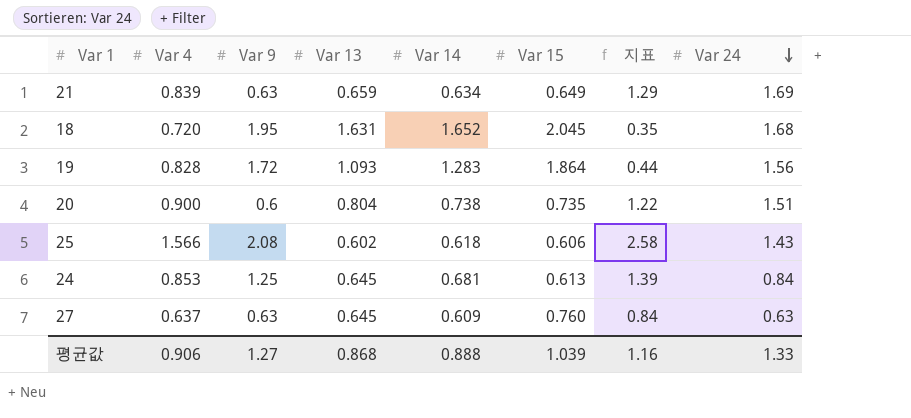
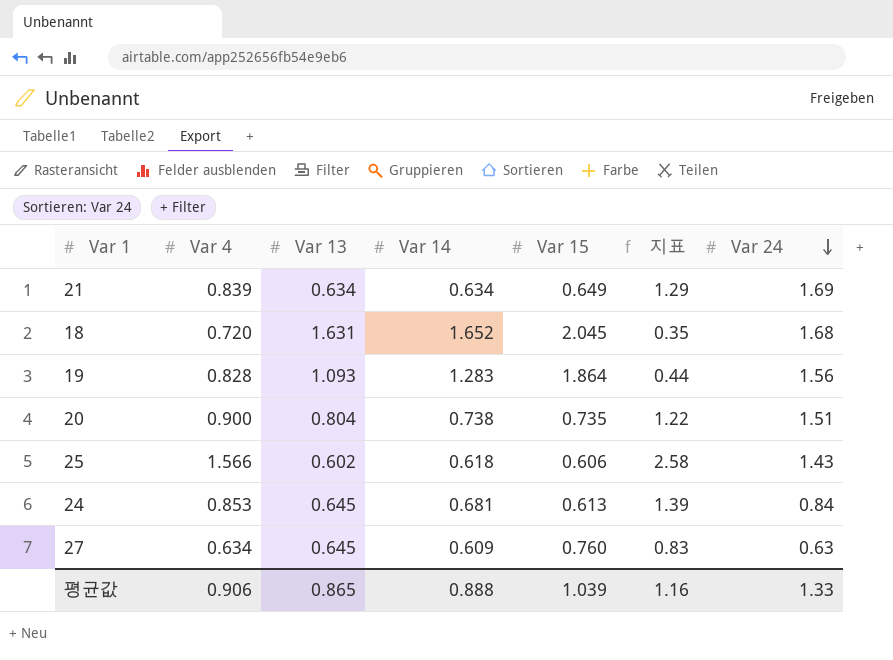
column Var 9 | position: 3 -> none
21 | Var 13: 0.659 -> 0.634
27 | Var 4: 0.637 -> 0.634
27 | 지표: 0.84 -> 0.83
평균값 | Var 13: 0.868 -> 0.865

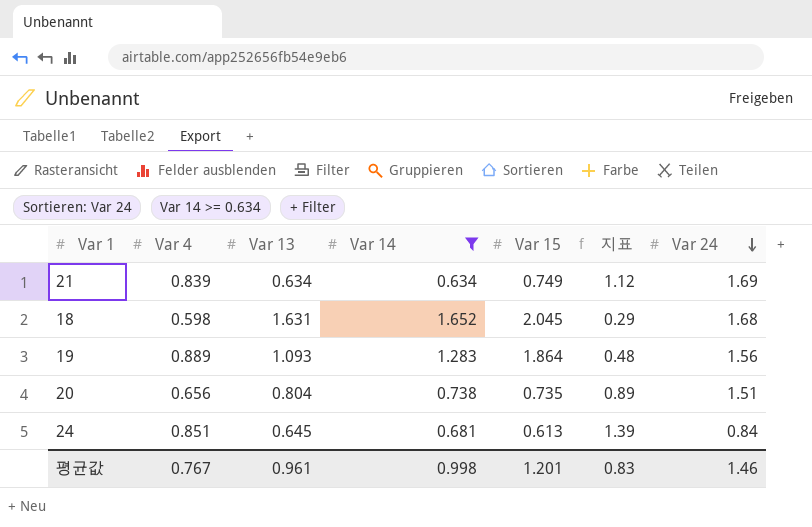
filter: none -> Var 14 >= 0.634
21 | Var 15: 0.649 -> 0.749
21 | 지표: 1.29 -> 1.12
18 | Var 4: 0.720 -> 0.598
18 | 지표: 0.35 -> 0.29
19 | Var 4: 0.828 -> 0.889
19 | 지표: 0.44 -> 0.48
20 | Var 4: 0.900 -> 0.656
20 | 지표: 1.22 -> 0.89
24 | Var 4: 0.853 -> 0.851
평균값 | Var 4: 0.906 -> 0.767
평균값 | Var 13: 0.865 -> 0.961
평균값 | Var 14: 0.888 -> 0.998
평균값 | Var 15: 1.039 -> 1.201
평균값 | 지표: 1.16 -> 0.83
평균값 | Var 24: 1.33 -> 1.46

